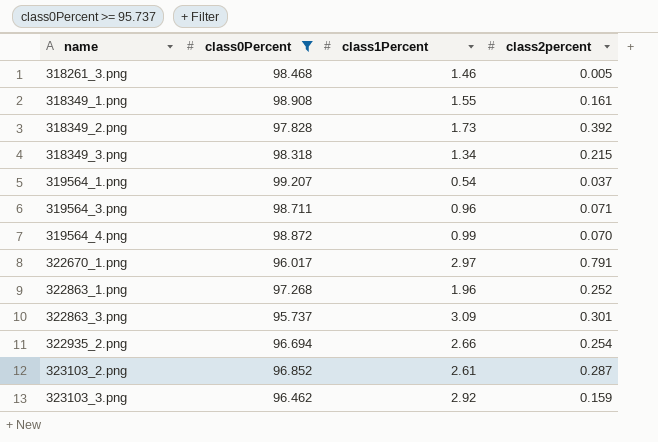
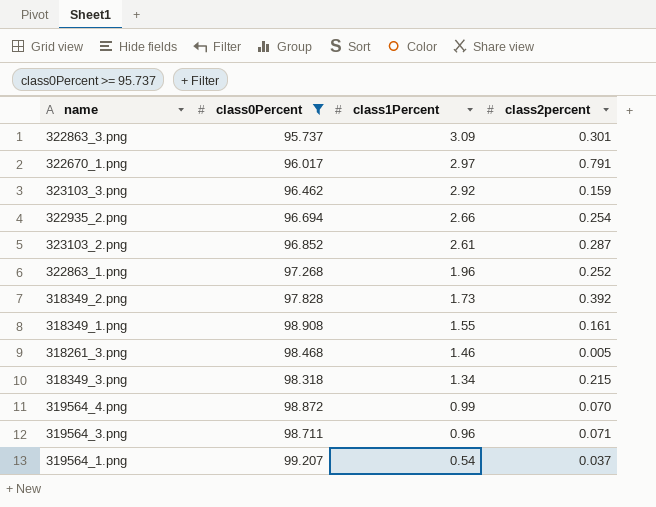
row order: name ascending -> class1Percent descending

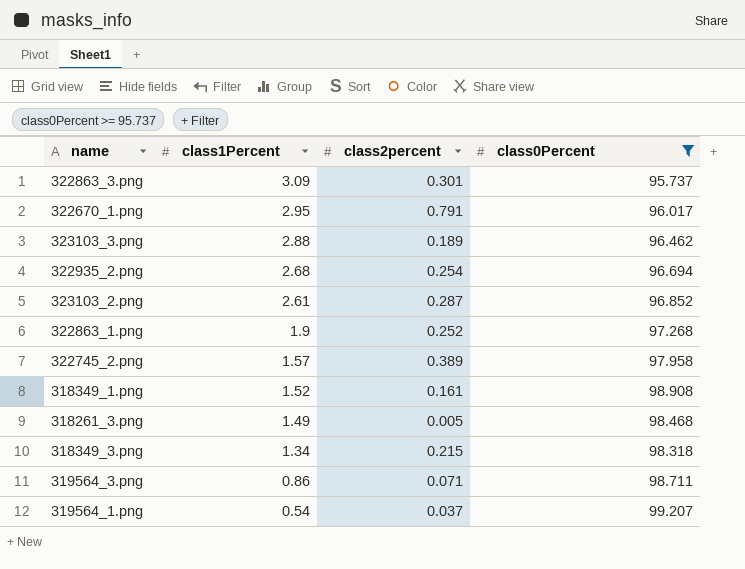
column class0Percent | position: 2 -> 4
row 318349_2.png: 97.828 | 1.73 | 0.392 -> none
row 319564_4.png: 98.872 | 0.99 | 0.070 -> none
322670_1.png | class1Percent: 2.97 -> 2.95
323103_3.png | class1Percent: 2.92 -> 2.88
323103_3.png | class2percent: 0.159 -> 0.189
322935_2.png | class1Percent: 2.66 -> 2.68
322863_1.png | class1Percent: 1.96 -> 1.9
row 322745_2.png: none -> 1.57 | 0.389 | 97.958
318349_1.png | class1Percent: 1.55 -> 1.52
318261_3.png | class1Percent: 1.46 -> 1.49
319564_3.png | class1Percent: 0.96 -> 0.86

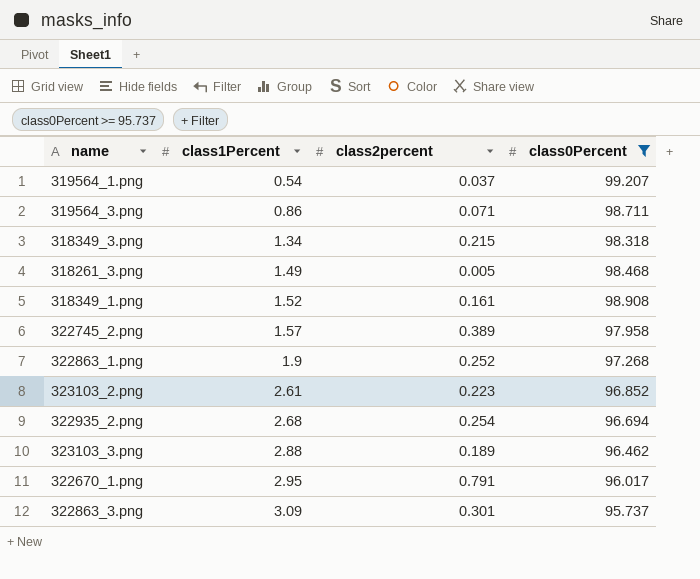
row order: class1Percent descending -> class1Percent ascending
323103_2.png | class2percent: 0.287 -> 0.223

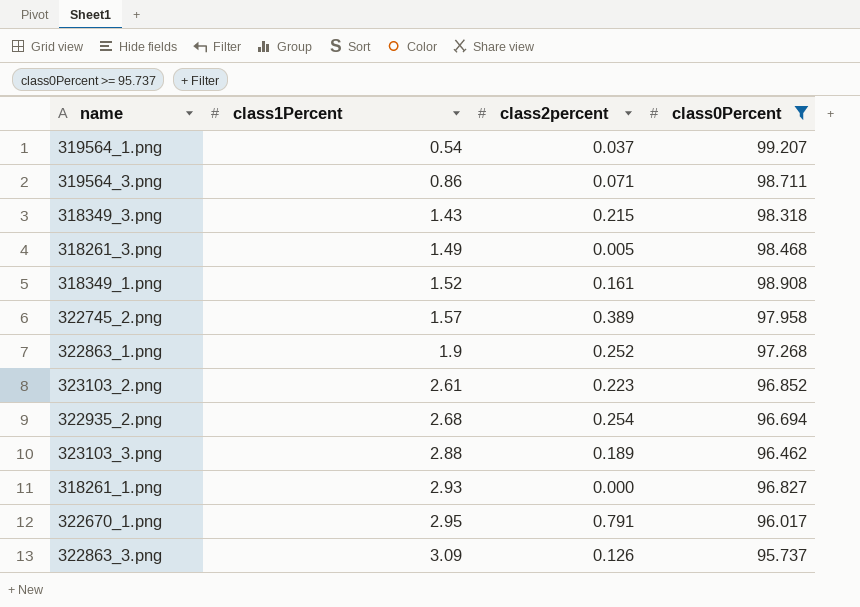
318349_3.png | class1Percent: 1.34 -> 1.43
row 318261_1.png: none -> 2.93 | 0.000 | 96.827
322863_3.png | class2percent: 0.301 -> 0.126

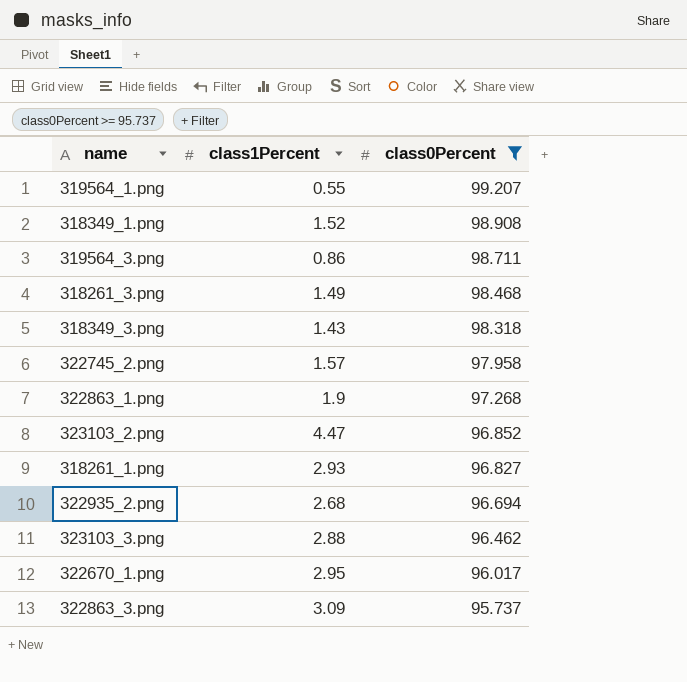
row order: class1Percent ascending -> class0Percent descending
column class2percent | position: 3 -> none
319564_1.png | class1Percent: 0.54 -> 0.55
323103_2.png | class1Percent: 2.61 -> 4.47

